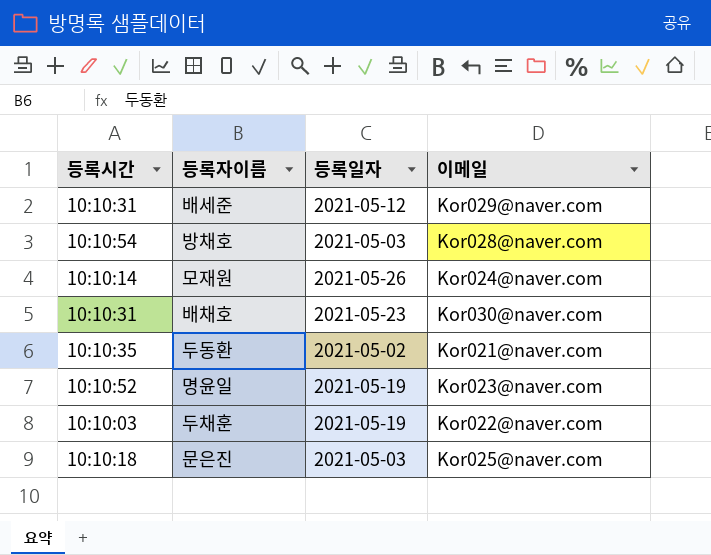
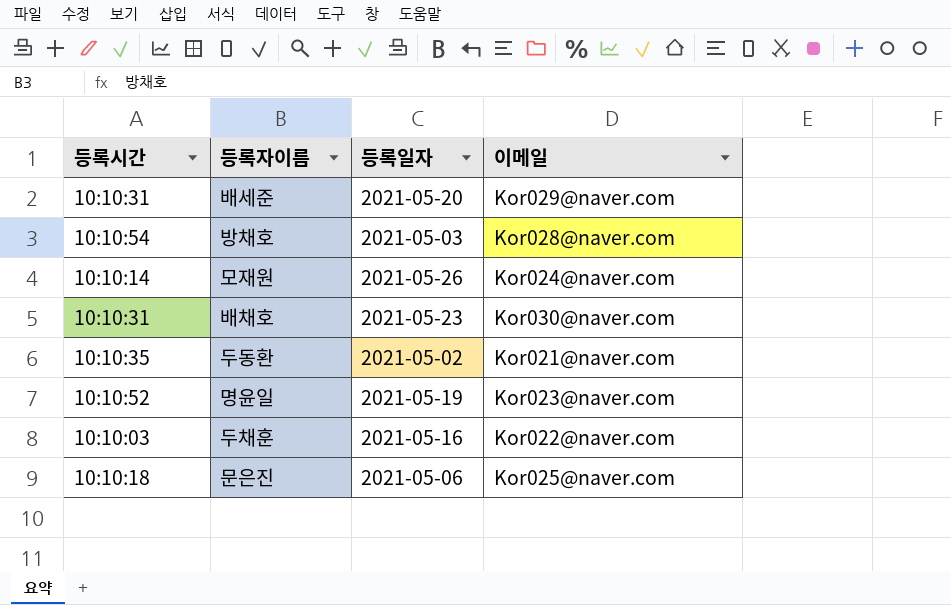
배세준 | 등록일자: 2021-05-12 -> 2021-05-20
두채훈 | 등록일자: 2021-05-19 -> 2021-05-16
문은진 | 등록일자: 2021-05-03 -> 2021-05-06

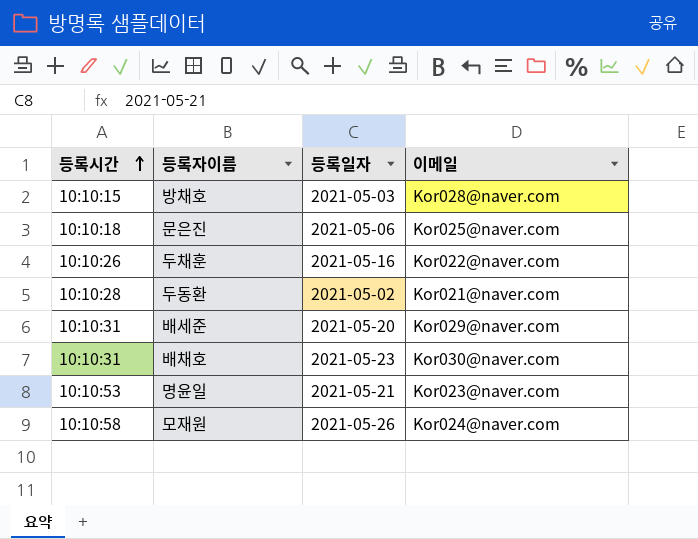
row order: none -> 등록시간 ascending
방채호 | 등록시간: 10:10:54 -> 10:10:15
두채훈 | 등록시간: 10:10:03 -> 10:10:26
두동환 | 등록시간: 10:10:35 -> 10:10:28
명윤일 | 등록시간: 10:10:52 -> 10:10:53
명윤일 | 등록일자: 2021-05-19 -> 2021-05-21
모재원 | 등록시간: 10:10:14 -> 10:10:58

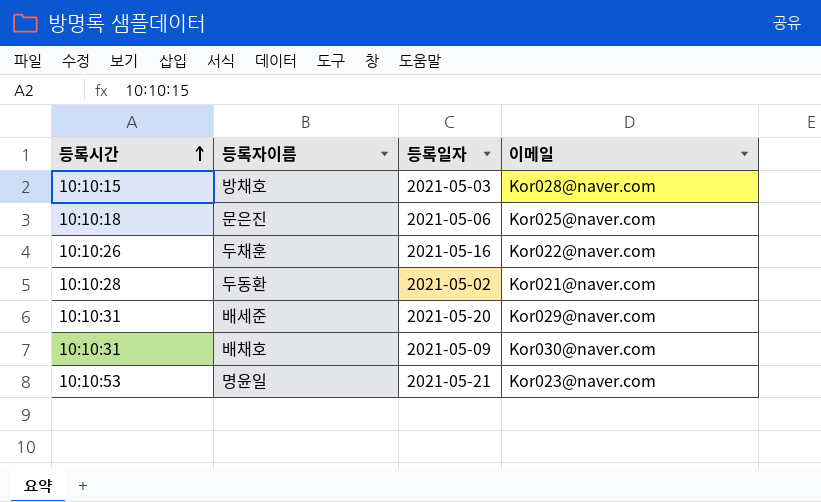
row 모재원: 10:10:58 | 2021-05-26 | Kor024@naver.com -> none
배채호 | 등록일자: 2021-05-23 -> 2021-05-09

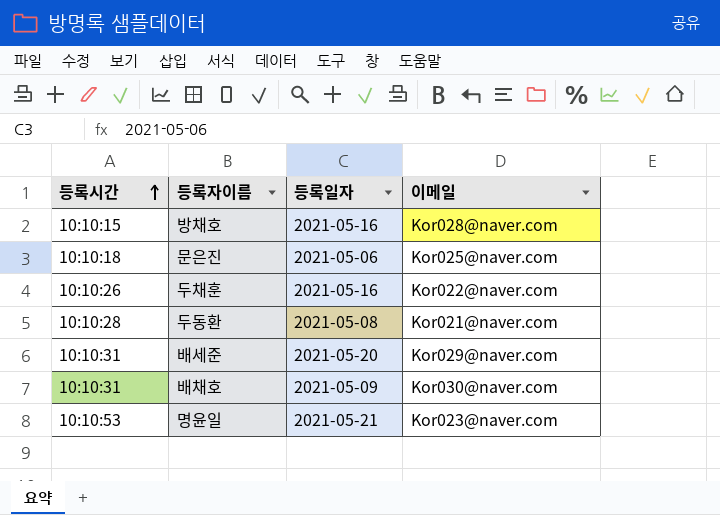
방채호 | 등록일자: 2021-05-03 -> 2021-05-16
두동환 | 등록일자: 2021-05-02 -> 2021-05-08

